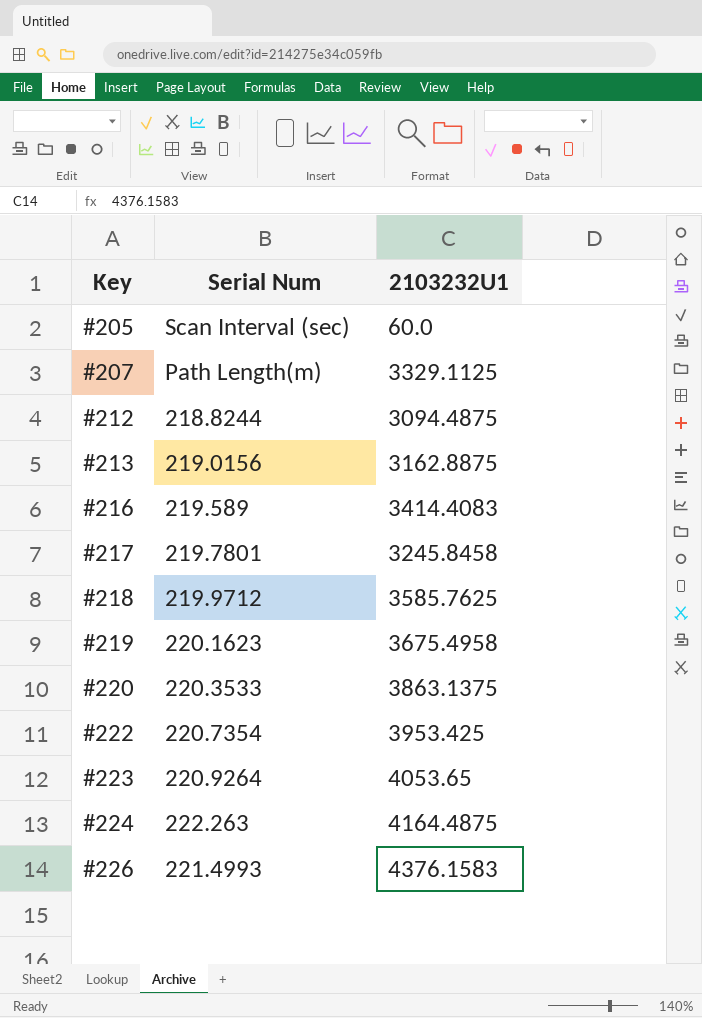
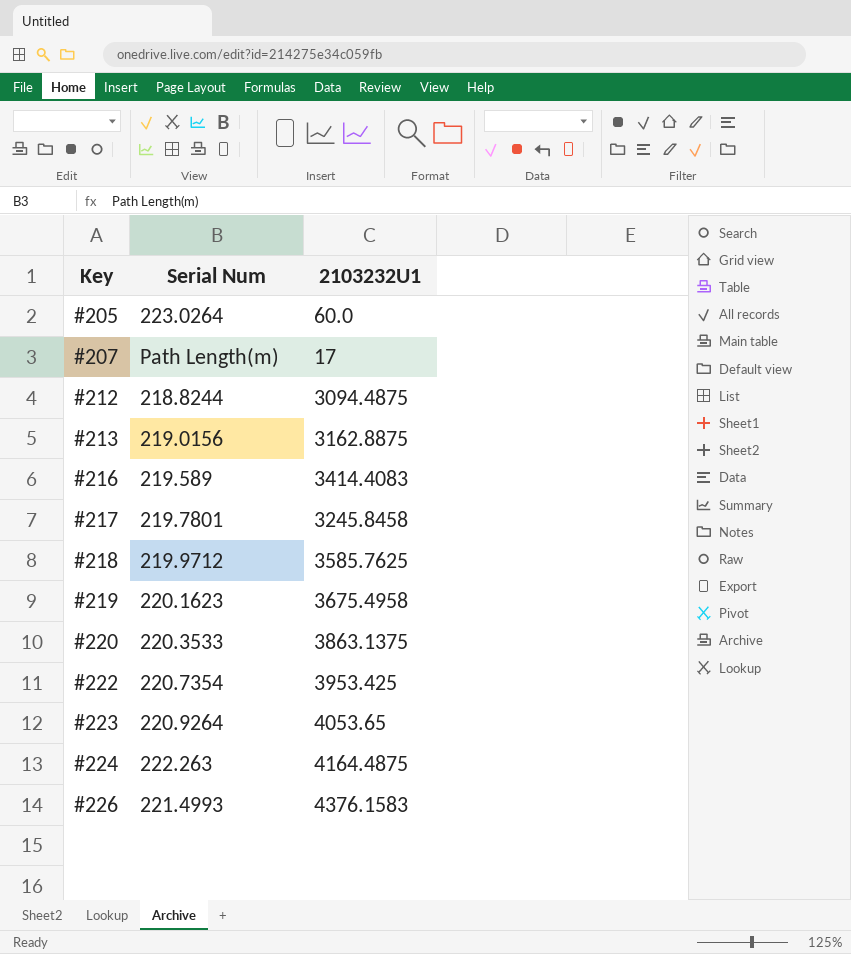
#205 | Serial Num: Scan Interval (sec) -> 223.0264
#207 | 2103232U1: 3329.1125 -> 17

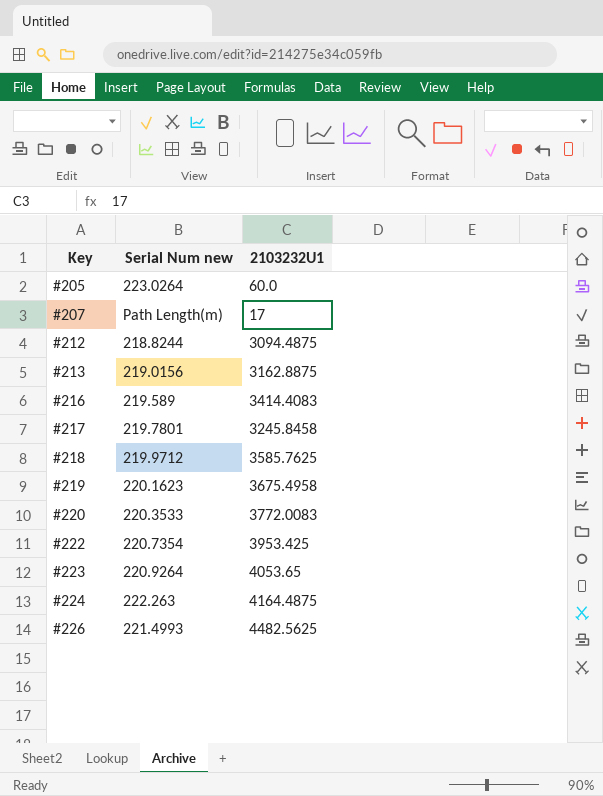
column name: Serial Num -> Serial Num new
#220 | 2103232U1: 3863.1375 -> 3772.0083
#226 | 2103232U1: 4376.1583 -> 4482.5625

